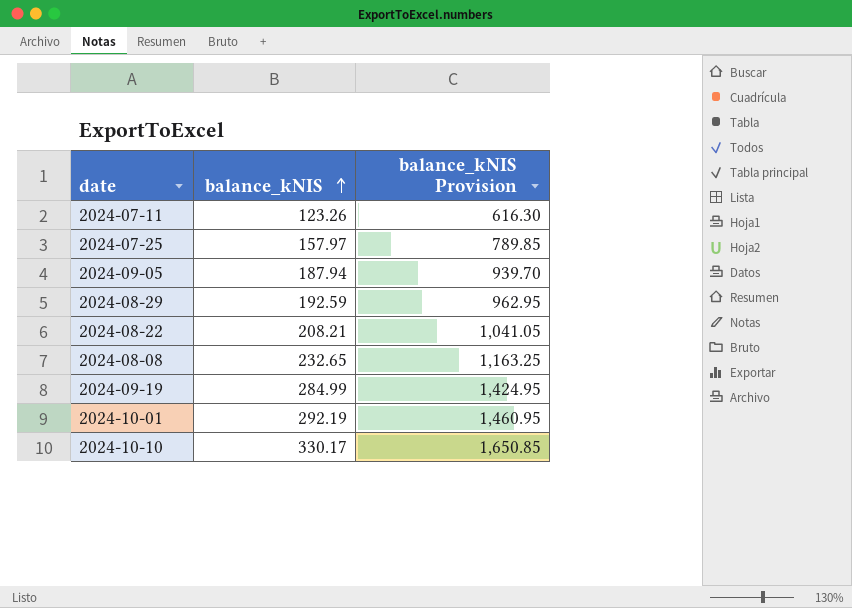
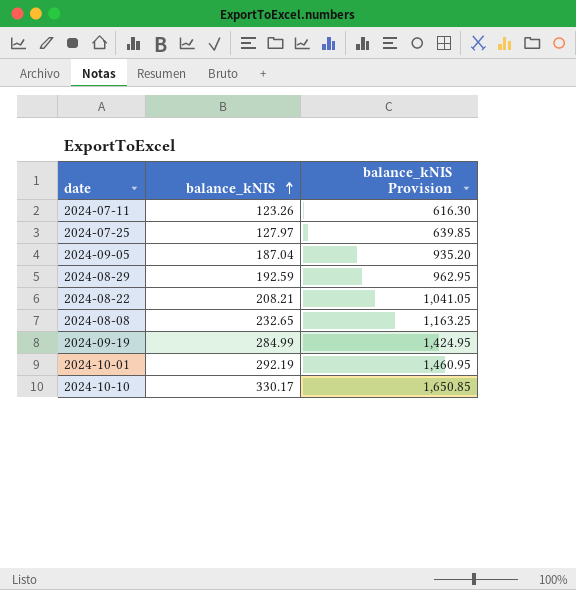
2024-07-25 | balance_kNIS: 157.97 -> 127.97
2024-07-25 | balance_kNIS Provision: 789.85 -> 639.85
2024-09-05 | balance_kNIS: 187.94 -> 187.04
2024-09-05 | balance_kNIS Provision: 939.70 -> 935.20

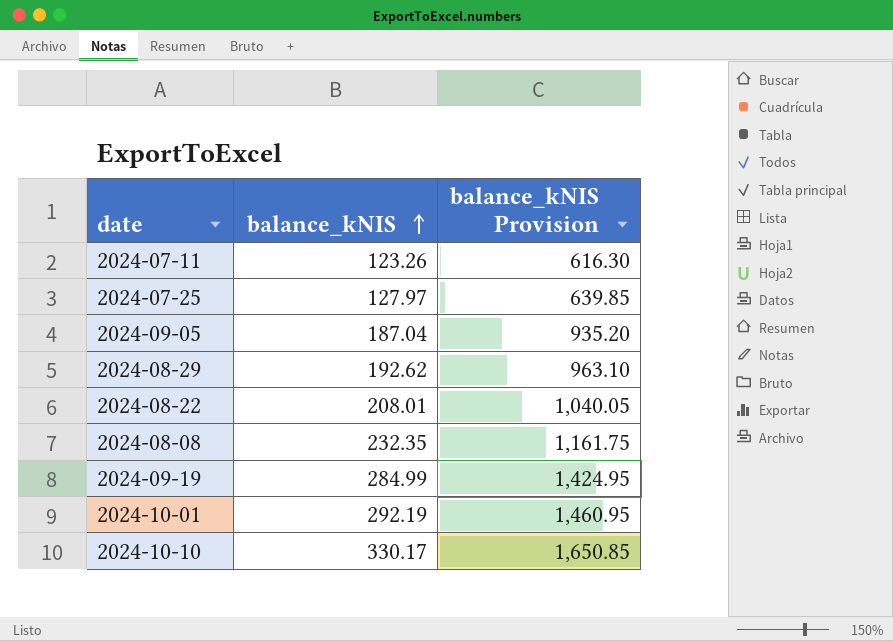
2024-08-29 | balance_kNIS: 192.59 -> 192.62
2024-08-29 | balance_kNIS Provision: 962.95 -> 963.10
2024-08-22 | balance_kNIS: 208.21 -> 208.01
2024-08-22 | balance_kNIS Provision: 1,041.05 -> 1,040.05
2024-08-08 | balance_kNIS: 232.65 -> 232.35
2024-08-08 | balance_kNIS Provision: 1,163.25 -> 1,161.75

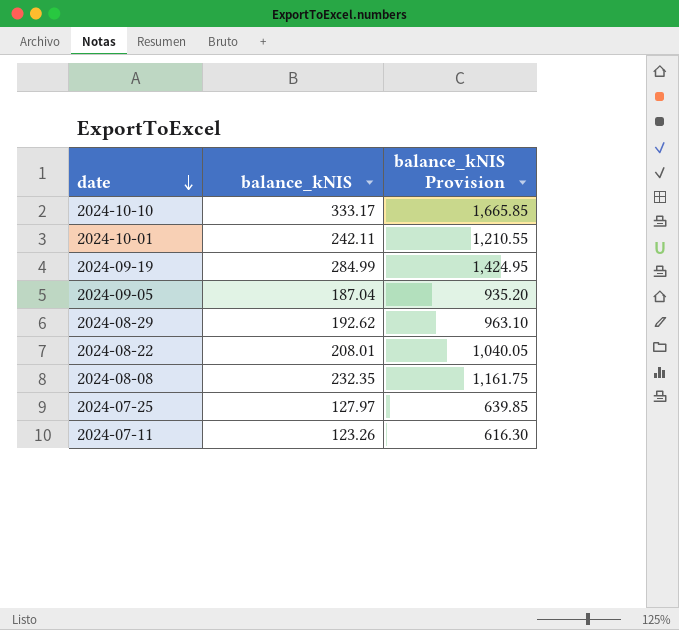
row order: balance_kNIS ascending -> date descending
2024-10-10 | balance_kNIS: 330.17 -> 333.17
2024-10-10 | balance_kNIS Provision: 1,650.85 -> 1,665.85
2024-10-01 | balance_kNIS: 292.19 -> 242.11
2024-10-01 | balance_kNIS Provision: 1,460.95 -> 1,210.55

